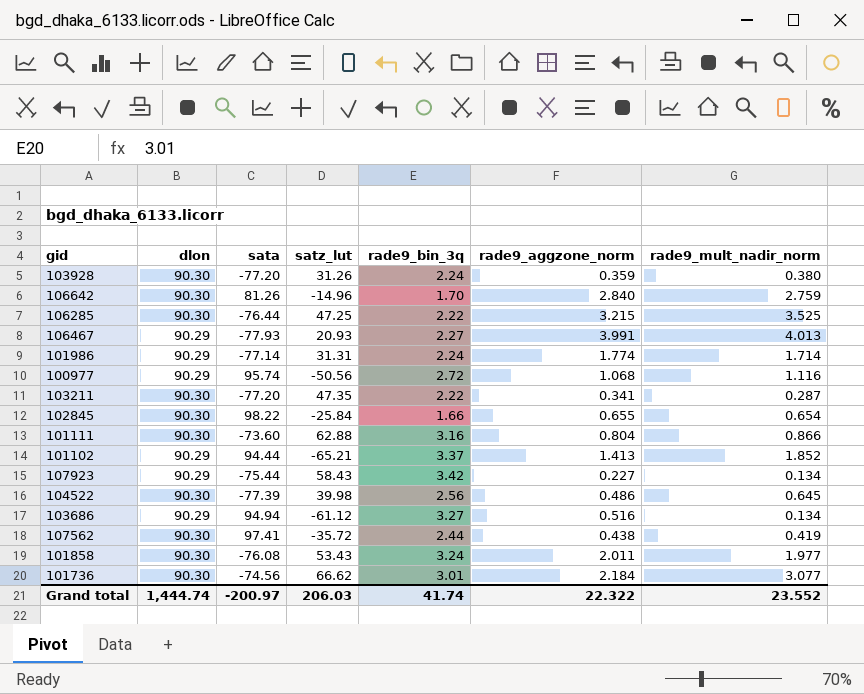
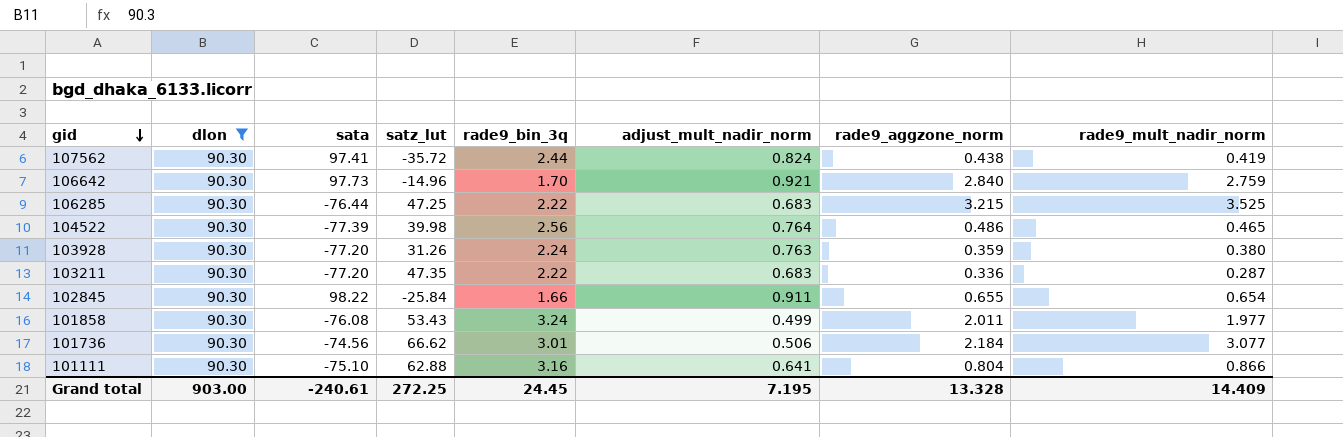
filter: none -> dlon = 90.30
row order: none -> gid descending
column adjust_mult_nadir_norm | position: none -> 6
106642 | sata: 81.26 -> 97.73
104522 | rade9_mult_nadir_norm: 0.645 -> 0.465
103211 | rade9_aggzone_norm: 0.341 -> 0.336
101111 | sata: -73.60 -> -75.10
Grand total | dlon: 1,444.74 -> 903.00
Grand total | sata: -200.97 -> -240.61
Grand total | satz_lut: 206.03 -> 272.25
Grand total | rade9_bin_3q: 41.74 -> 24.45
Grand total | rade9_aggzone_norm: 22.322 -> 13.328
Grand total | rade9_mult_nadir_norm: 23.552 -> 14.409

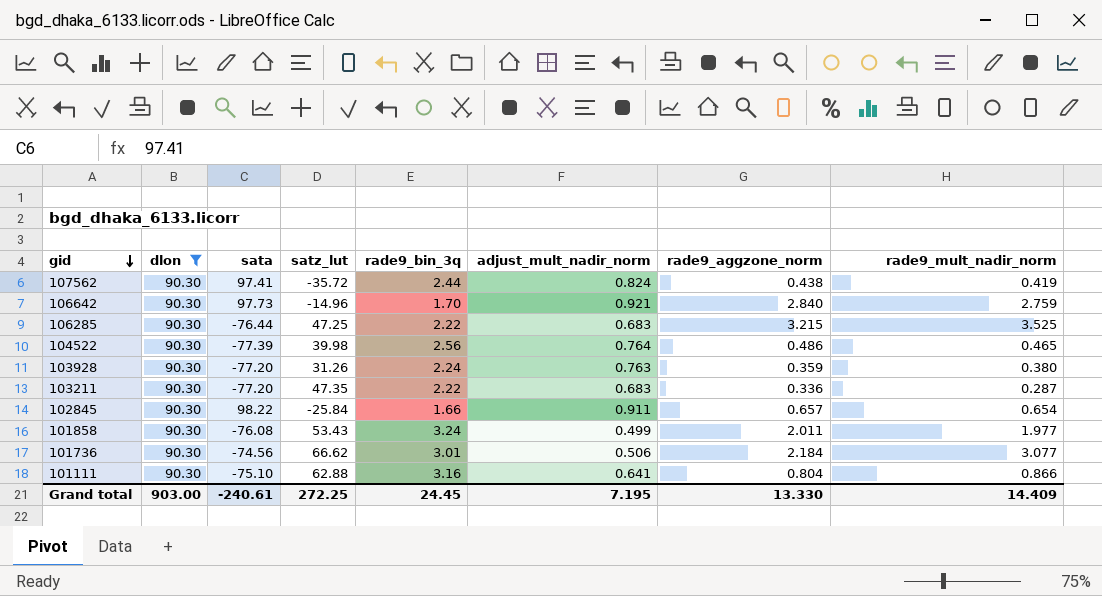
102845 | rade9_aggzone_norm: 0.655 -> 0.657
Grand total | rade9_aggzone_norm: 13.328 -> 13.330

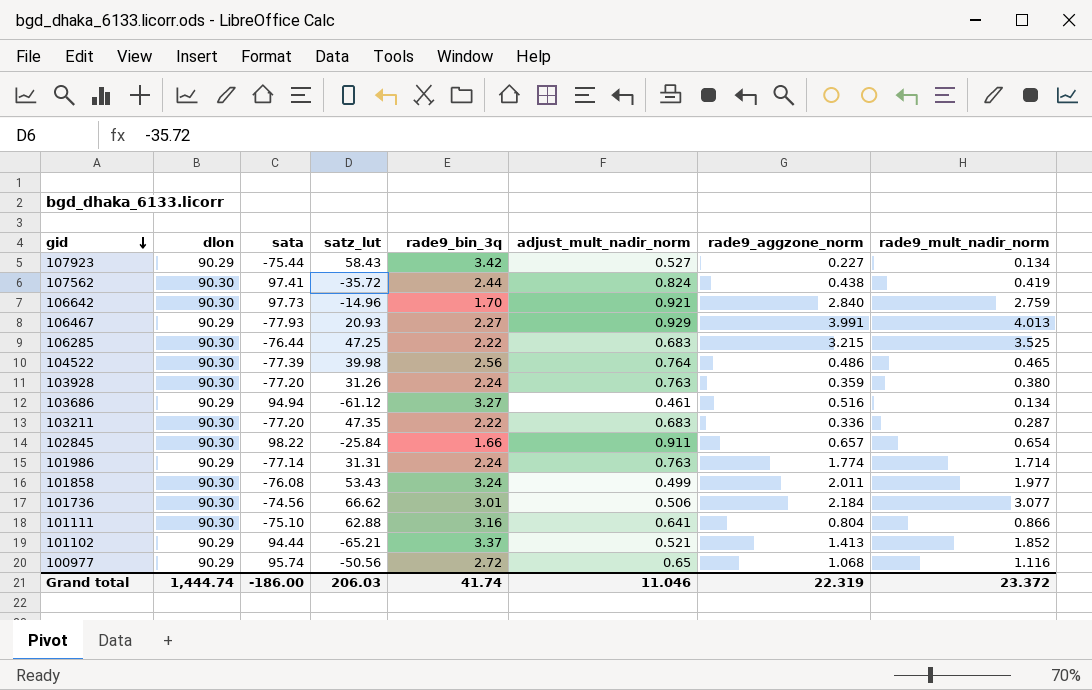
filter: dlon = 90.30 -> none
Grand total | dlon: 903.00 -> 1,444.74
Grand total | sata: -240.61 -> -186.00
Grand total | satz_lut: 272.25 -> 206.03
Grand total | rade9_bin_3q: 24.45 -> 41.74
Grand total | adjust_mult_nadir_norm: 7.195 -> 11.046
Grand total | rade9_aggzone_norm: 13.330 -> 22.319
Grand total | rade9_mult_nadir_norm: 14.409 -> 23.372

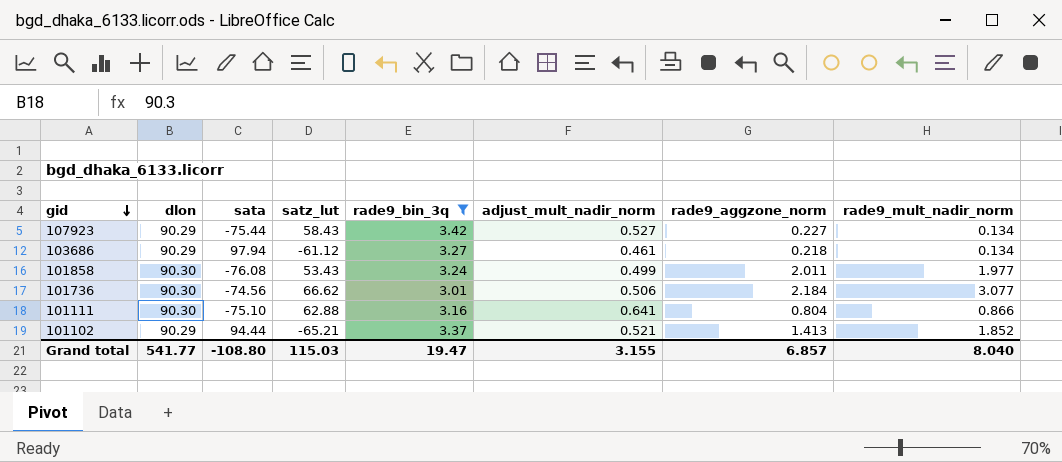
filter: none -> rade9_bin_3q >= 3.01
103686 | sata: 94.94 -> 97.94
103686 | rade9_aggzone_norm: 0.516 -> 0.218
Grand total | dlon: 1,444.74 -> 541.77
Grand total | sata: -186.00 -> -108.80
Grand total | satz_lut: 206.03 -> 115.03
Grand total | rade9_bin_3q: 41.74 -> 19.47
Grand total | adjust_mult_nadir_norm: 11.046 -> 3.155
Grand total | rade9_aggzone_norm: 22.319 -> 6.857
Grand total | rade9_mult_nadir_norm: 23.372 -> 8.040

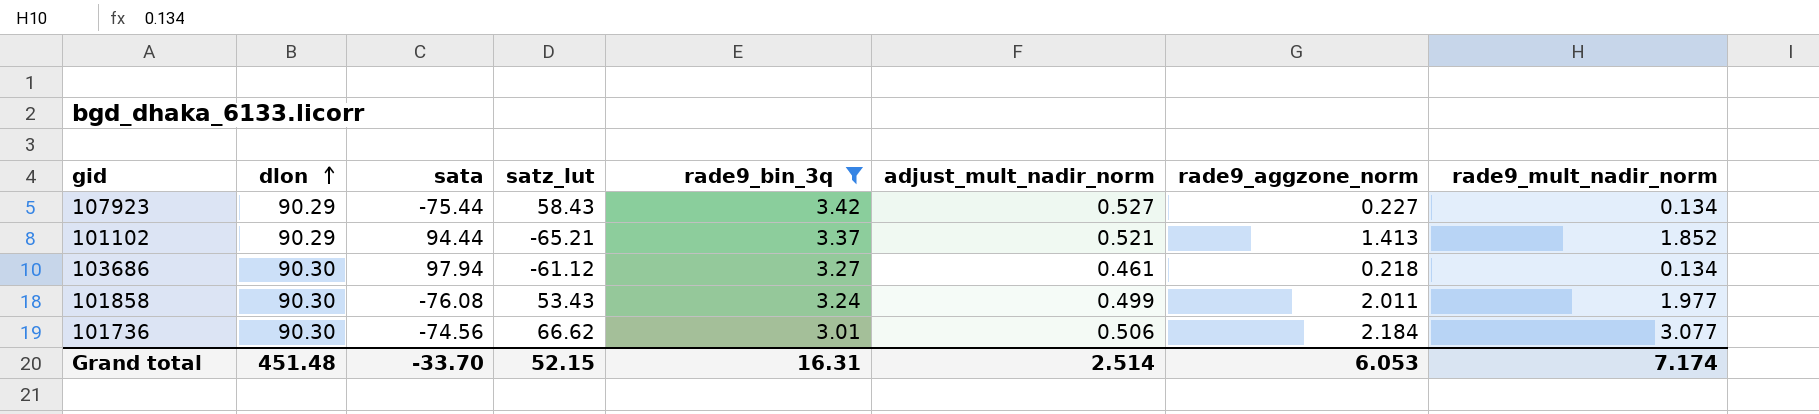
row order: gid descending -> dlon ascending
row 101111: 90.30 | -75.10 | 62.88 | 3.16 | 0.641 | 0.804 | 0.866 -> none
103686 | dlon: 90.29 -> 90.30
Grand total | dlon: 541.77 -> 451.48
Grand total | sata: -108.80 -> -33.70
Grand total | satz_lut: 115.03 -> 52.15
Grand total | rade9_bin_3q: 19.47 -> 16.31
Grand total | adjust_mult_nadir_norm: 3.155 -> 2.514
Grand total | rade9_aggzone_norm: 6.857 -> 6.053
Grand total | rade9_mult_nadir_norm: 8.040 -> 7.174

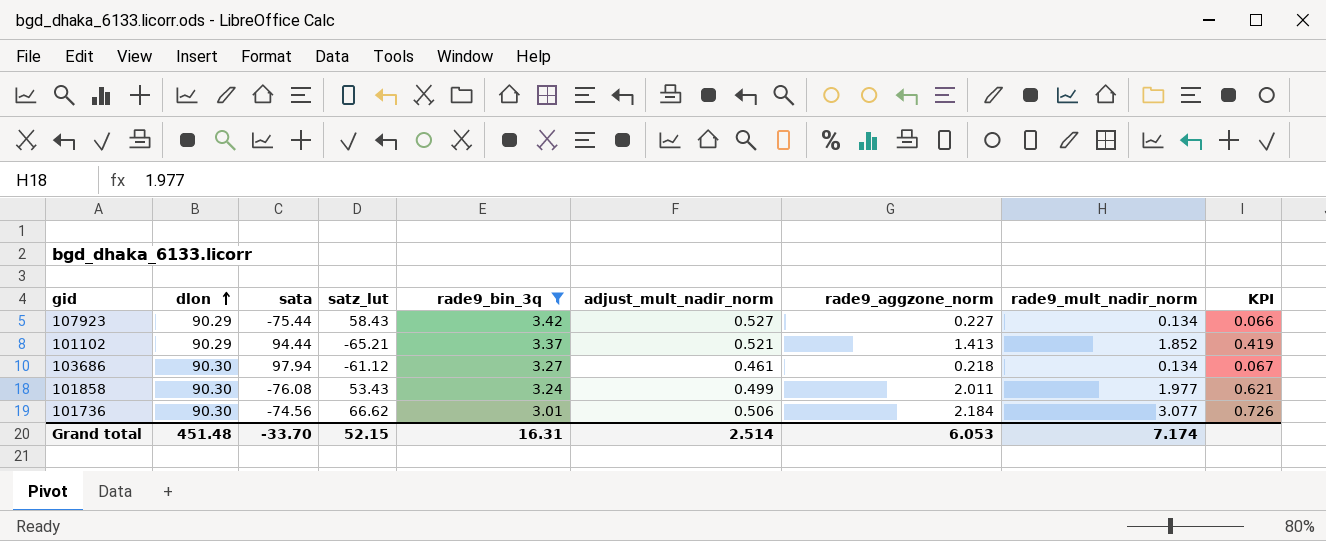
column KPI | formula: none -> [rade9_aggzone_norm] / [rade9_bin_3q]

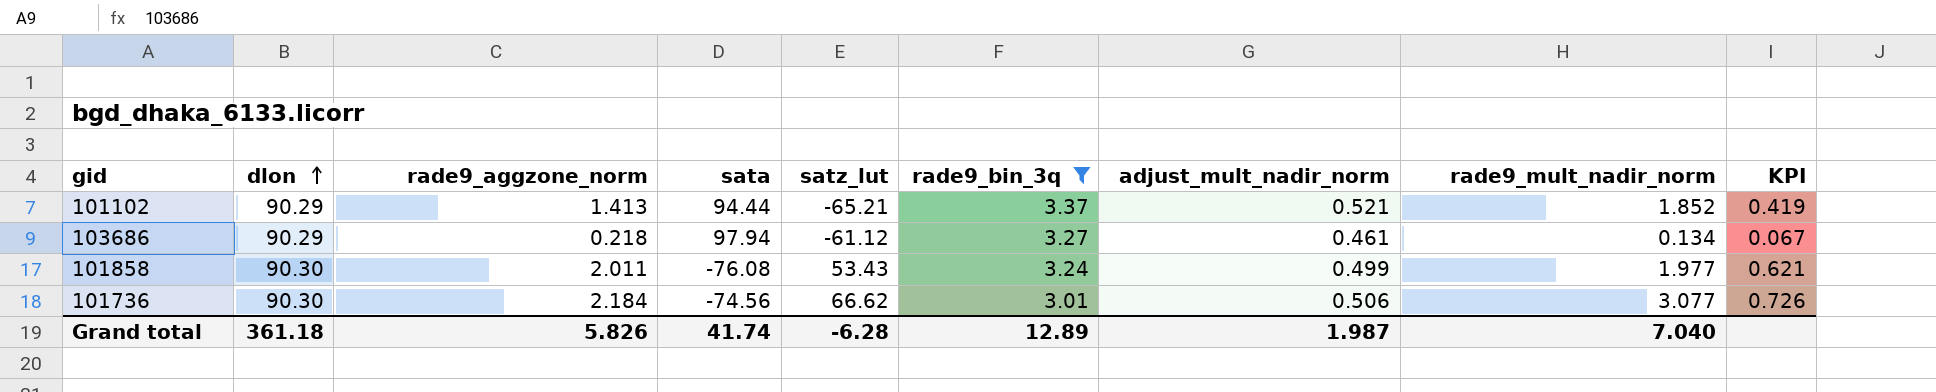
column rade9_aggzone_norm | position: 7 -> 3
row 107923: 90.29 | -75.44 | 58.43 | 3.42 | 0.527 | 0.227 | 0.134 | 0.066 -> none
103686 | dlon: 90.30 -> 90.29
Grand total | dlon: 451.48 -> 361.18
Grand total | rade9_aggzone_norm: 6.053 -> 5.826
Grand total | sata: -33.70 -> 41.74
Grand total | satz_lut: 52.15 -> -6.28
Grand total | rade9_bin_3q: 16.31 -> 12.89
Grand total | adjust_mult_nadir_norm: 2.514 -> 1.987
Grand total | rade9_mult_nadir_norm: 7.174 -> 7.040

